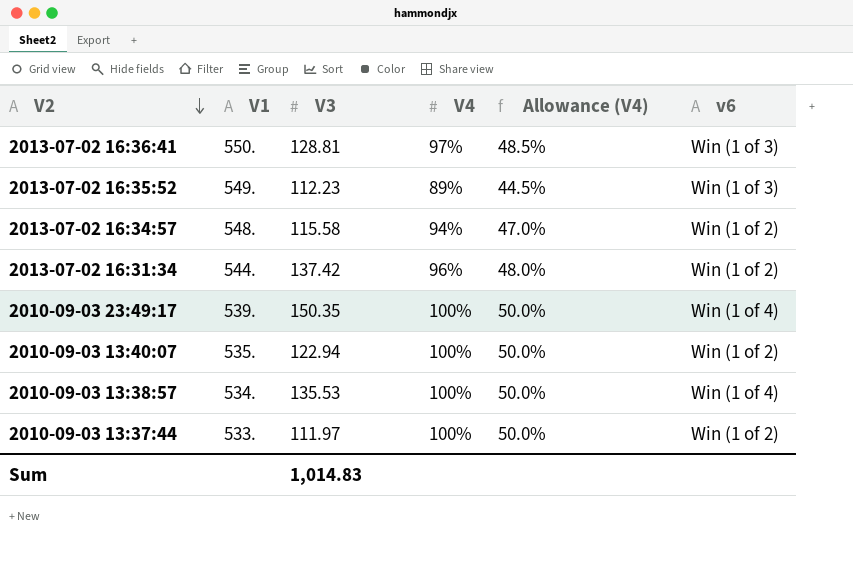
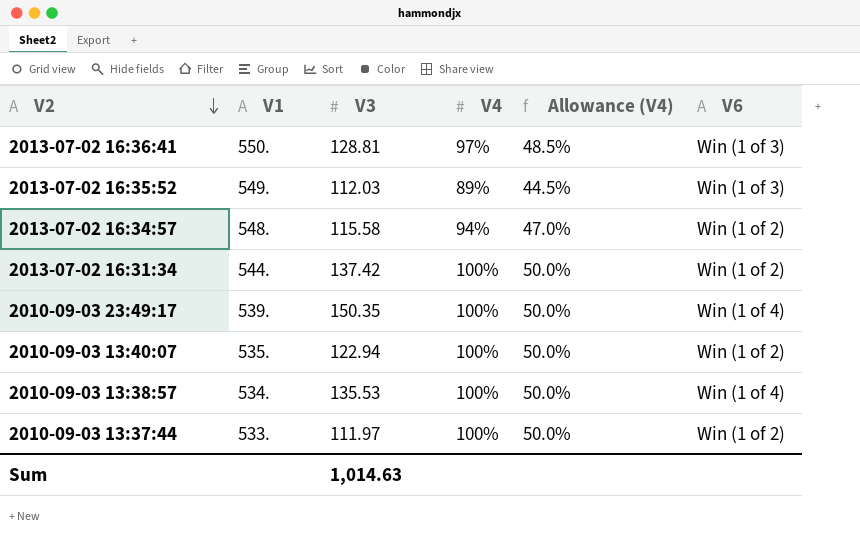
column name: v6 -> V6
2013-07-02 16:35:52 | V3: 112.23 -> 112.03
2013-07-02 16:31:34 | V4: 96% -> 100%
2013-07-02 16:31:34 | Allowance (V4): 48.0% -> 50.0%
Sum | V3: 1,014.83 -> 1,014.63

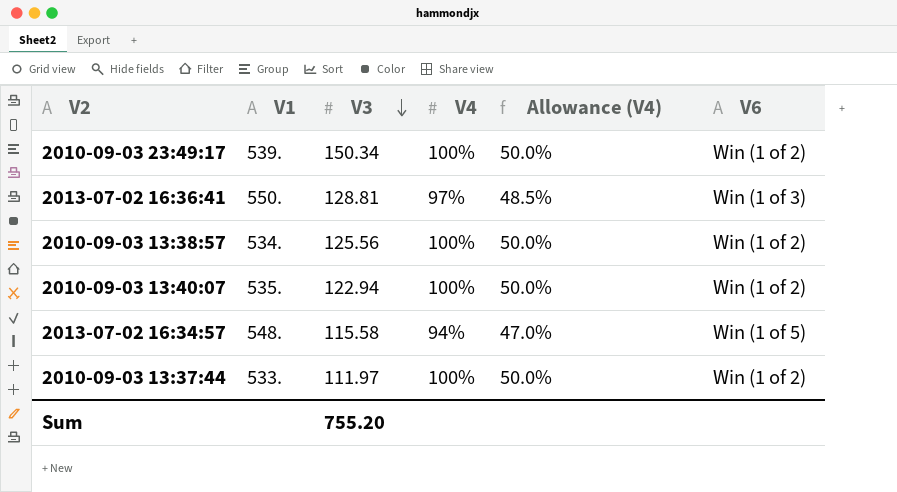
row order: V2 descending -> V3 descending
row 2013-07-02 16:35:52: 549. | 112.03 | 89% | 44.5% | Win (1 of 3) -> none
row 2013-07-02 16:31:34: 544. | 137.42 | 100% | 50.0% | Win (1 of 2) -> none
2010-09-03 23:49:17 | V3: 150.35 -> 150.34
2010-09-03 23:49:17 | V6: Win (1 of 4) -> Win (1 of 2)
2010-09-03 13:38:57 | V3: 135.53 -> 125.56
2010-09-03 13:38:57 | V6: Win (1 of 4) -> Win (1 of 2)
2013-07-02 16:34:57 | V6: Win (1 of 2) -> Win (1 of 5)
Sum | V3: 1,014.63 -> 755.20

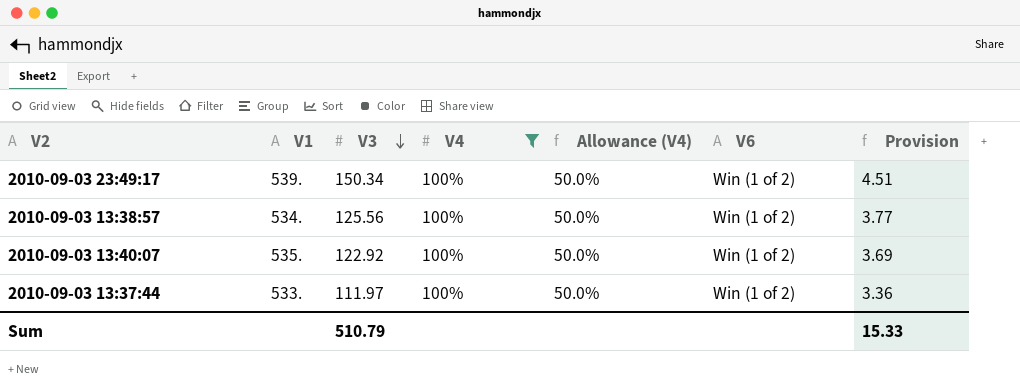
filter: none -> V4 = 100%
column Provision | formula: none -> [V3] * 0.03
2010-09-03 13:40:07 | V3: 122.94 -> 122.92
Sum | V3: 755.20 -> 510.79

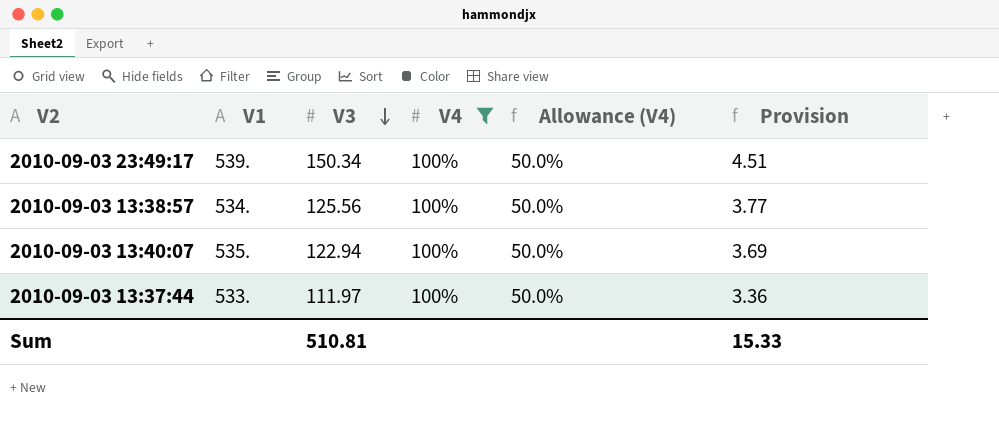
column V6 | position: 6 -> none
2010-09-03 13:40:07 | V3: 122.92 -> 122.94
Sum | V3: 510.79 -> 510.81

